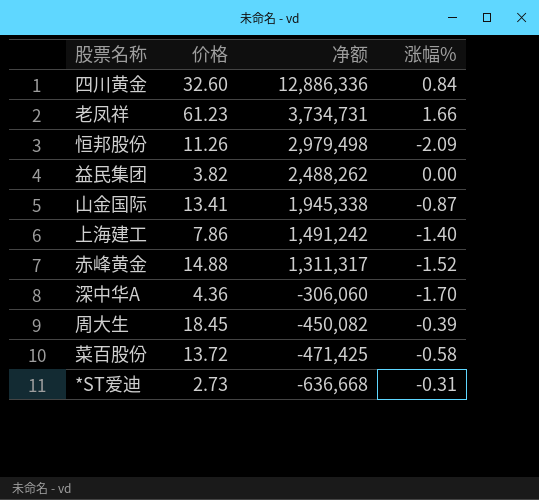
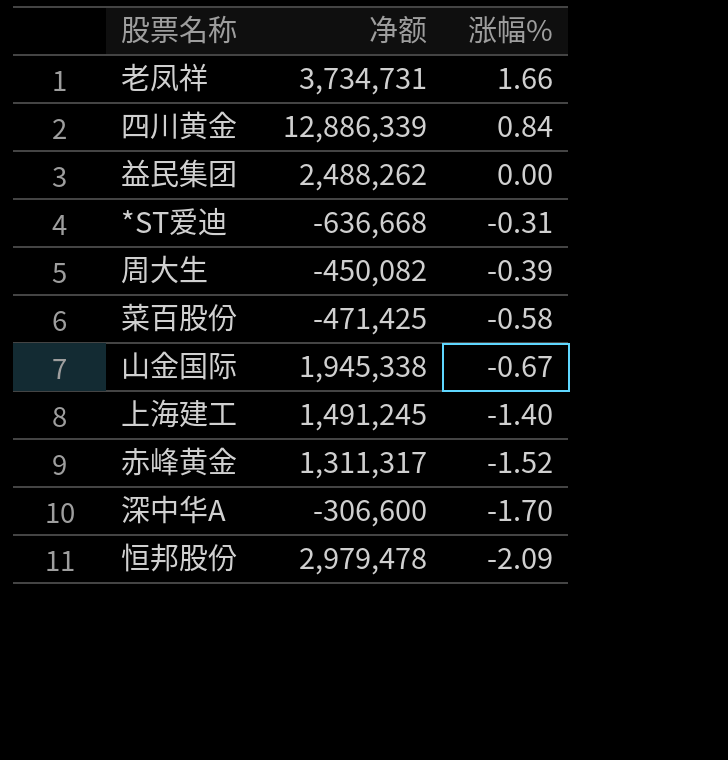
row order: 净额 descending -> 涨幅% descending
column 价格 | position: 2 -> none
四川黄金 | 净额: 12,886,336 -> 12,886,339
山金国际 | 涨幅%: -0.87 -> -0.67
上海建工 | 净额: 1,491,242 -> 1,491,245
深中华A | 净额: -306,060 -> -306,600
恒邦股份 | 净额: 2,979,498 -> 2,979,478

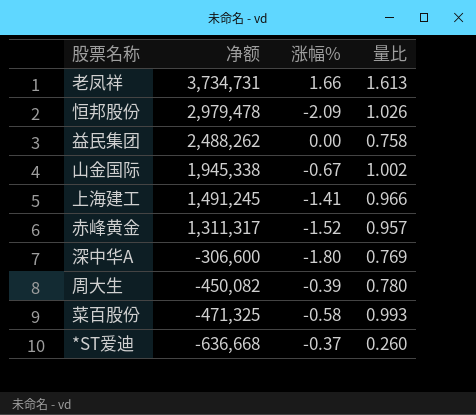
row order: 涨幅% descending -> 净额 descending
column 量比 | position: none -> 4
row 四川黄金: 12,886,339 | 0.84 -> none
上海建工 | 涨幅%: -1.40 -> -1.41
深中华A | 涨幅%: -1.70 -> -1.80
菜百股份 | 净额: -471,425 -> -471,325
*ST爱迪 | 涨幅%: -0.31 -> -0.37

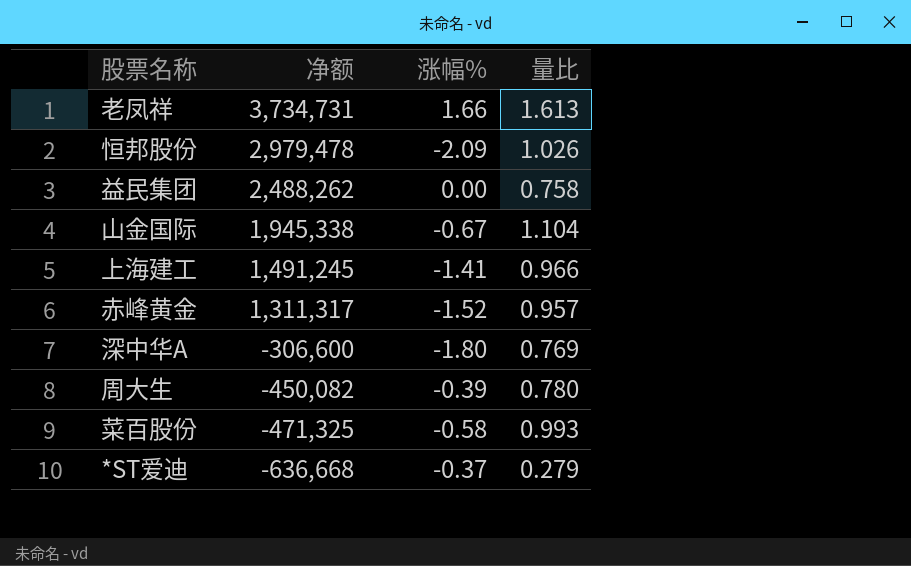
山金国际 | 量比: 1.002 -> 1.104
*ST爱迪 | 量比: 0.260 -> 0.279

